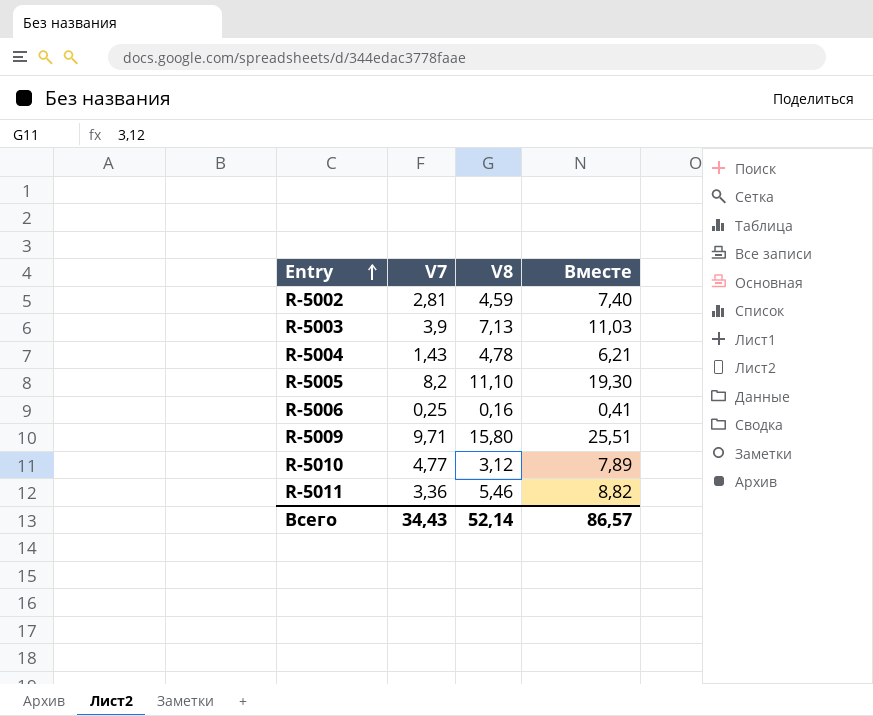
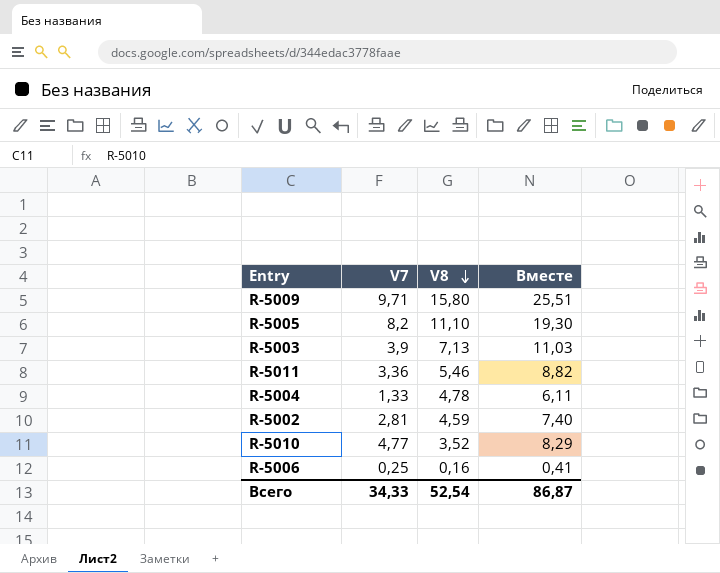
row order: Entry ascending -> V8 descending
R-5004 | V7: 1,43 -> 1,33
R-5004 | Вместе: 6,21 -> 6,11
R-5010 | V8: 3,12 -> 3,52
R-5010 | Вместе: 7,89 -> 8,29
Всего | V7: 34,43 -> 34,33
Всего | V8: 52,14 -> 52,54
Всего | Вместе: 86,57 -> 86,87

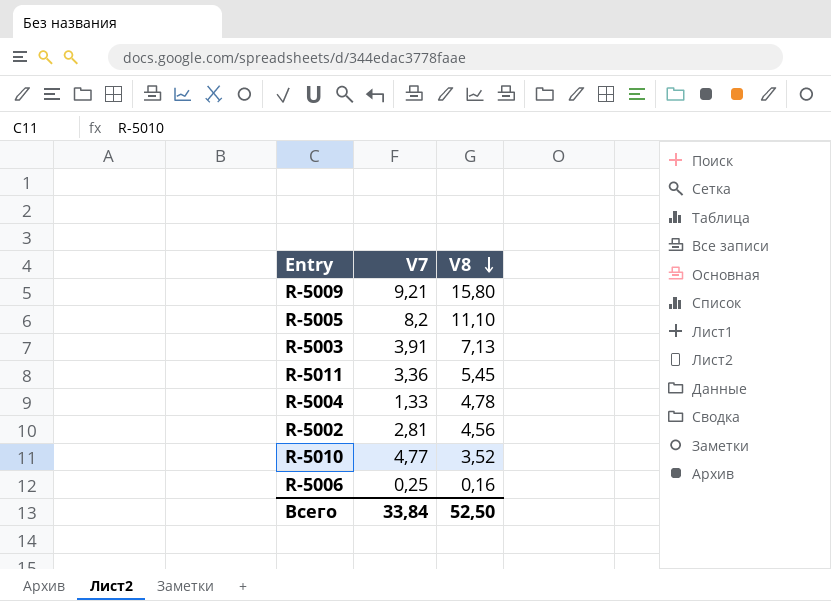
column Вместе | formula: [V7] + [V8] -> none
R-5009 | V7: 9,71 -> 9,21
R-5003 | V7: 3,9 -> 3,91
R-5011 | V8: 5,46 -> 5,45
R-5002 | V8: 4,59 -> 4,56
Всего | V7: 34,33 -> 33,84
Всего | V8: 52,54 -> 52,50

